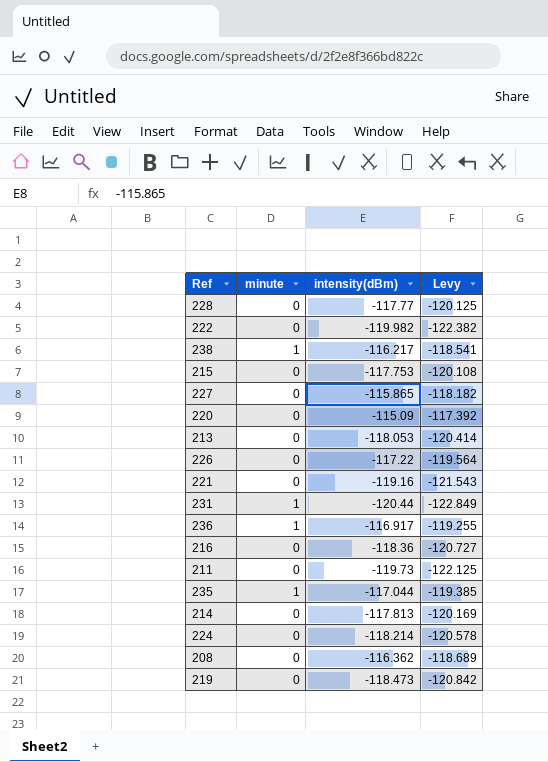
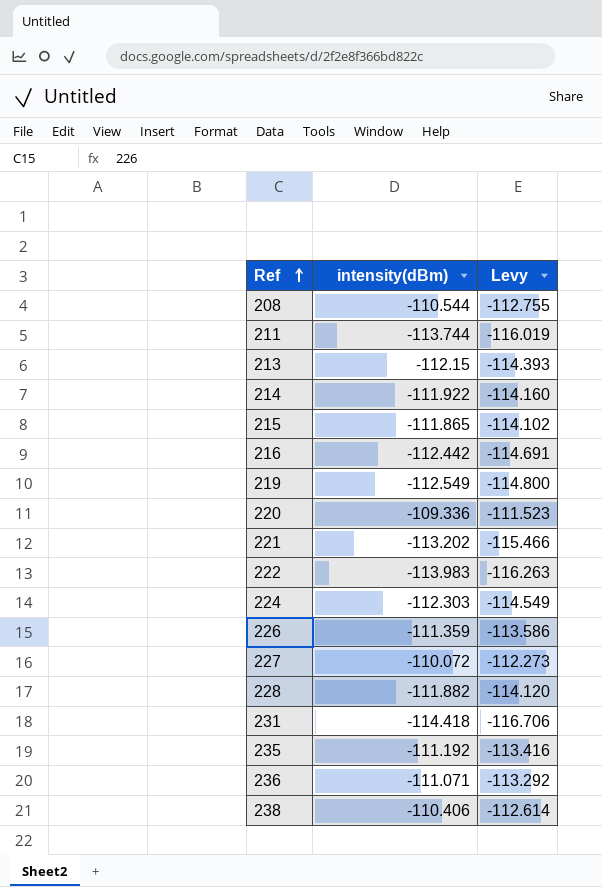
row order: none -> Ref ascending
column minute | position: 2 -> none
208 | intensity(dBm): -116.362 -> -110.544
208 | Levy: -118.689 -> -112.755
211 | intensity(dBm): -119.73 -> -113.744
211 | Levy: -122.125 -> -116.019
213 | intensity(dBm): -118.053 -> -112.15
213 | Levy: -120.414 -> -114.393
214 | intensity(dBm): -117.813 -> -111.922
214 | Levy: -120.169 -> -114.160
215 | intensity(dBm): -117.753 -> -111.865
215 | Levy: -120.108 -> -114.102
216 | intensity(dBm): -118.36 -> -112.442
216 | Levy: -120.727 -> -114.691
219 | intensity(dBm): -118.473 -> -112.549
219 | Levy: -120.842 -> -114.800
220 | intensity(dBm): -115.09 -> -109.336
220 | Levy: -117.392 -> -111.523
221 | intensity(dBm): -119.16 -> -113.202
221 | Levy: -121.543 -> -115.466
222 | intensity(dBm): -119.982 -> -113.983
222 | Levy: -122.382 -> -116.263
224 | intensity(dBm): -118.214 -> -112.303
224 | Levy: -120.578 -> -114.549
226 | intensity(dBm): -117.22 -> -111.359
226 | Levy: -119.564 -> -113.586
227 | intensity(dBm): -115.865 -> -110.072
227 | Levy: -118.182 -> -112.273
228 | intensity(dBm): -117.77 -> -111.882
228 | Levy: -120.125 -> -114.120
231 | intensity(dBm): -120.44 -> -114.418
231 | Levy: -122.849 -> -116.706
235 | intensity(dBm): -117.044 -> -111.192
235 | Levy: -119.385 -> -113.416
236 | intensity(dBm): -116.917 -> -111.071
236 | Levy: -119.255 -> -113.292
238 | intensity(dBm): -116.217 -> -110.406
238 | Levy: -118.541 -> -112.614

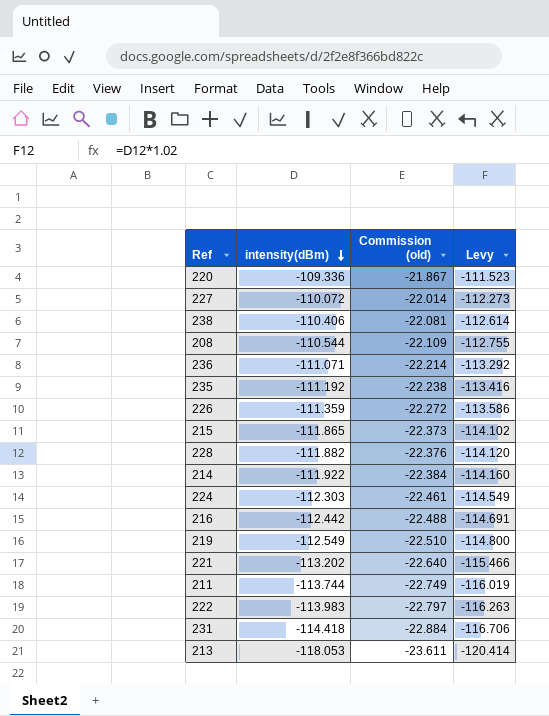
row order: Ref ascending -> intensity(dBm) descending
column Commission (old) | formula: none -> [intensity(dBm)] * 0.2
213 | intensity(dBm): -112.15 -> -118.053
213 | Levy: -114.393 -> -120.414

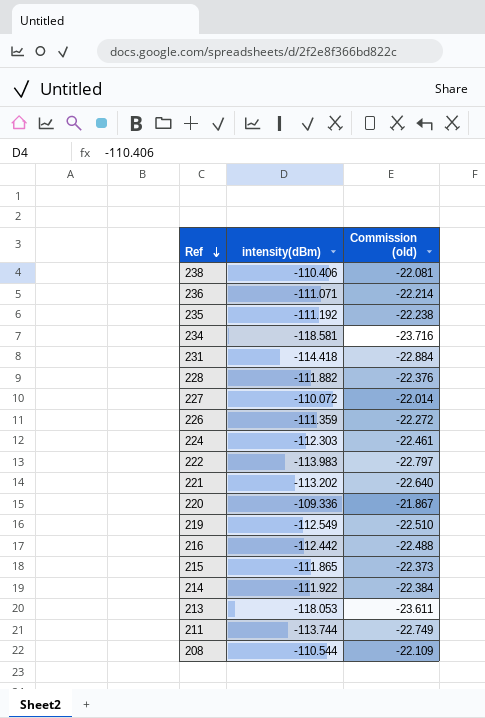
row order: intensity(dBm) descending -> Ref descending
column Levy | formula: [intensity(dBm)] * 1.02 -> none
row 234: none -> -118.581 | -23.716

